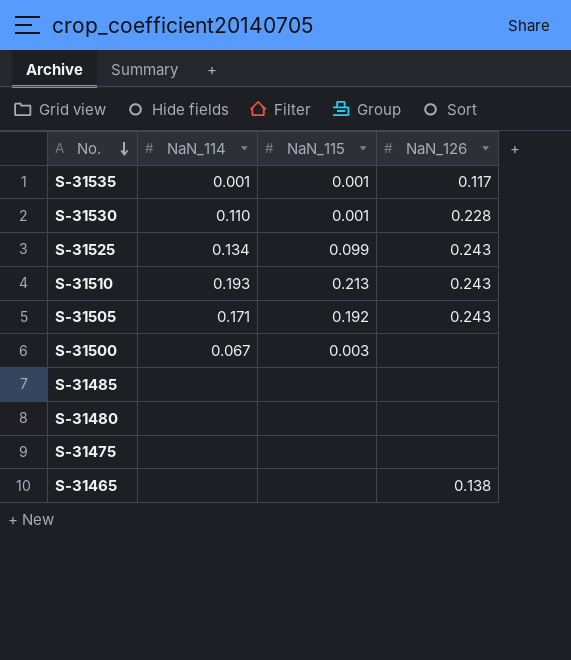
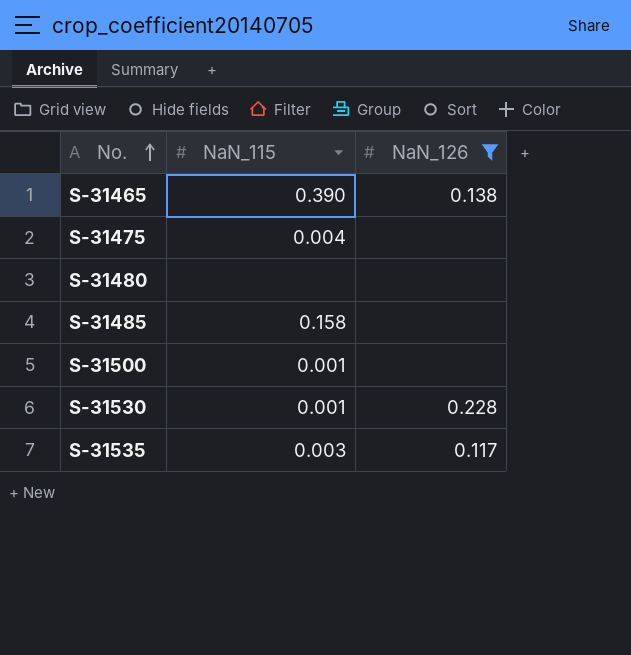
filter: none -> NaN_126 != 0.243
row order: No. descending -> No. ascending
column NaN_114 | position: 2 -> none
S-31465 | NaN_115: none -> 0.390
S-31475 | NaN_115: none -> 0.004
S-31485 | NaN_115: none -> 0.158
S-31500 | NaN_115: 0.003 -> 0.001
S-31535 | NaN_115: 0.001 -> 0.003

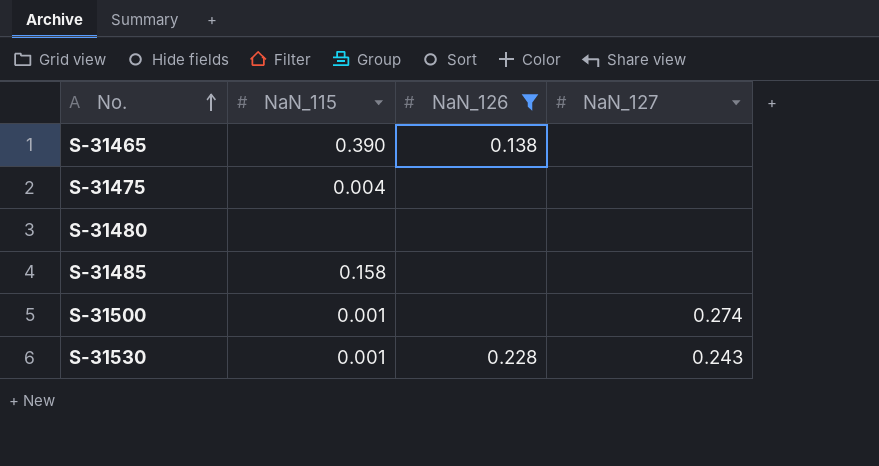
column NaN_127 | position: none -> 4
row S-31535: 0.003 | 0.117 -> none

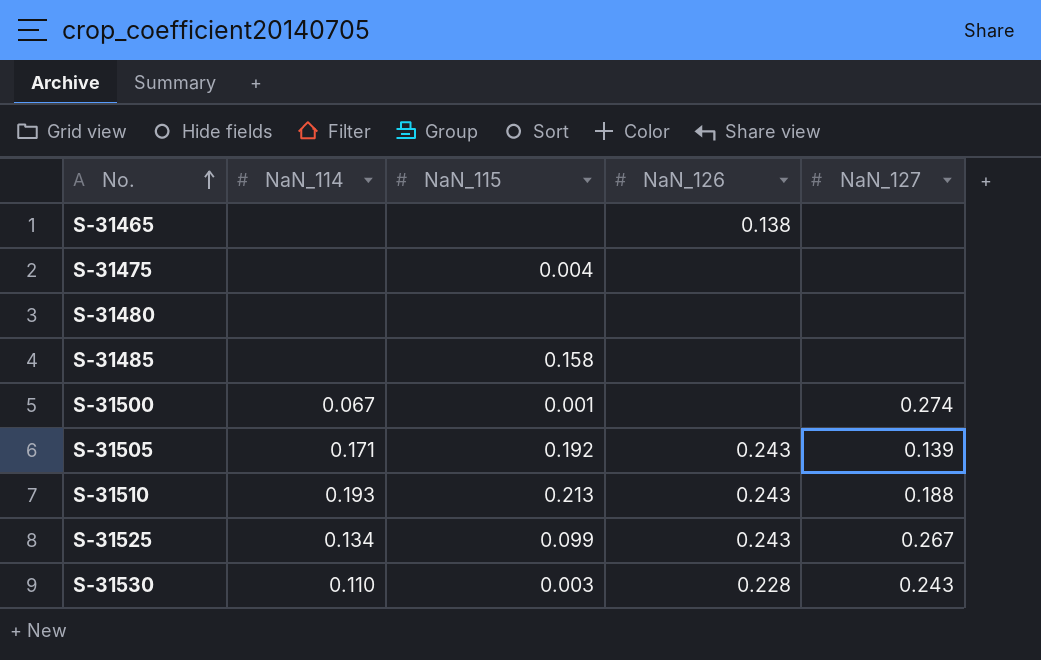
filter: NaN_126 != 0.243 -> none
column NaN_114 | position: none -> 2
S-31465 | NaN_115: 0.390 -> none
S-31530 | NaN_115: 0.001 -> 0.003

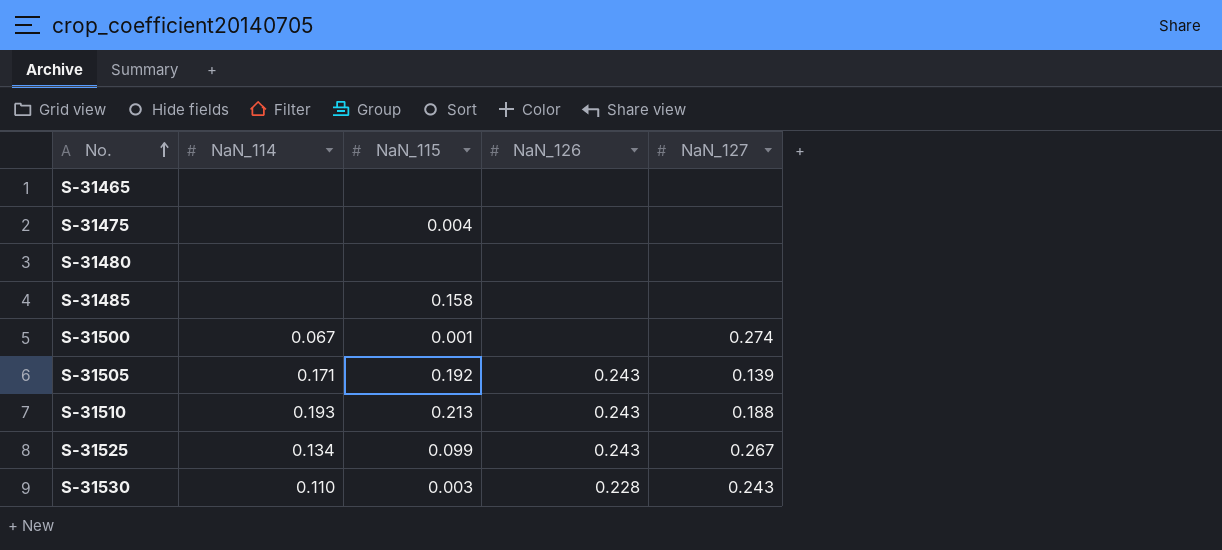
S-31465 | NaN_126: 0.138 -> none

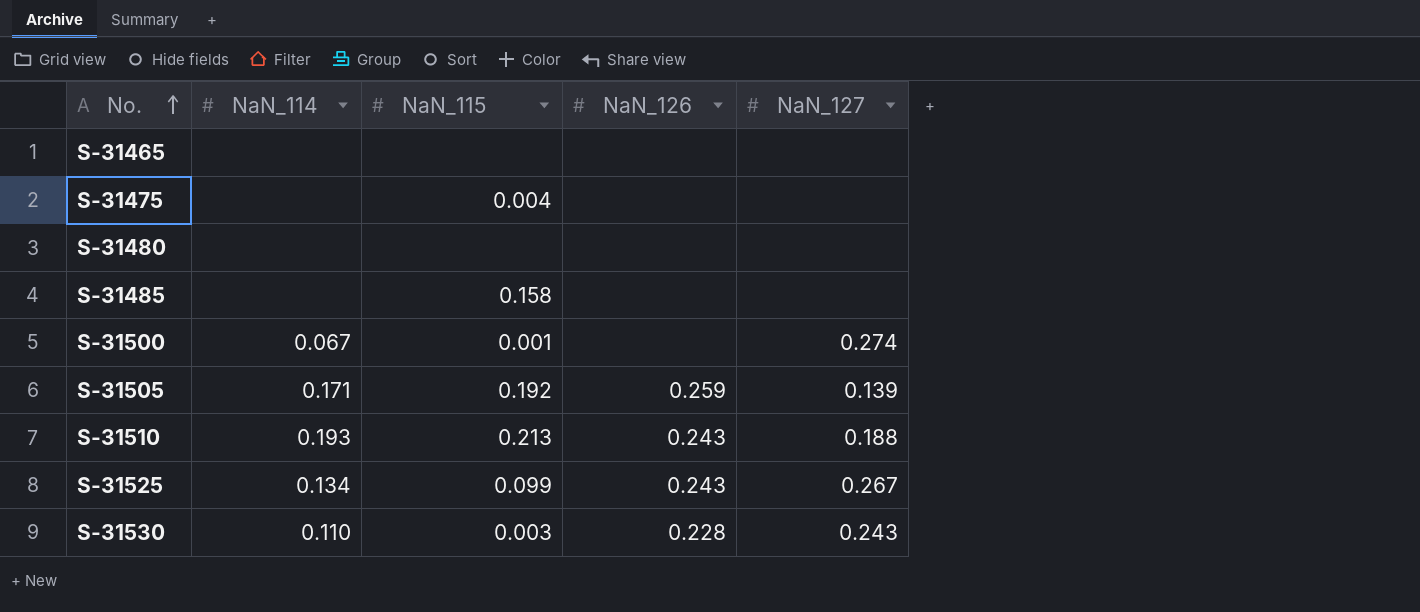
S-31505 | NaN_126: 0.243 -> 0.259

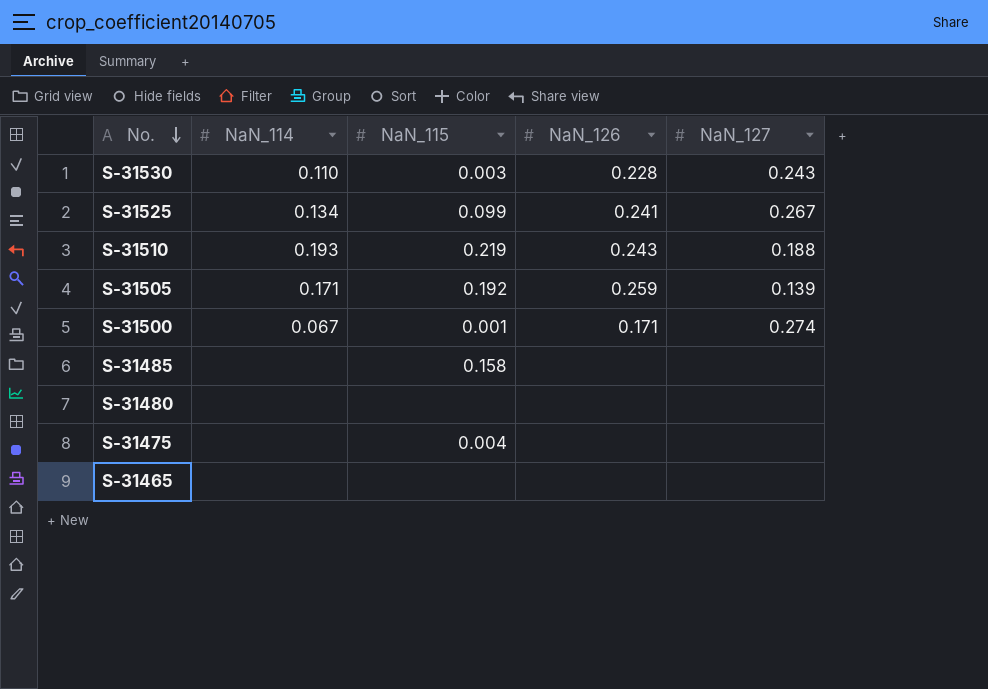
row order: No. ascending -> No. descending
S-31525 | NaN_126: 0.243 -> 0.241
S-31510 | NaN_115: 0.213 -> 0.219
S-31500 | NaN_126: none -> 0.171

